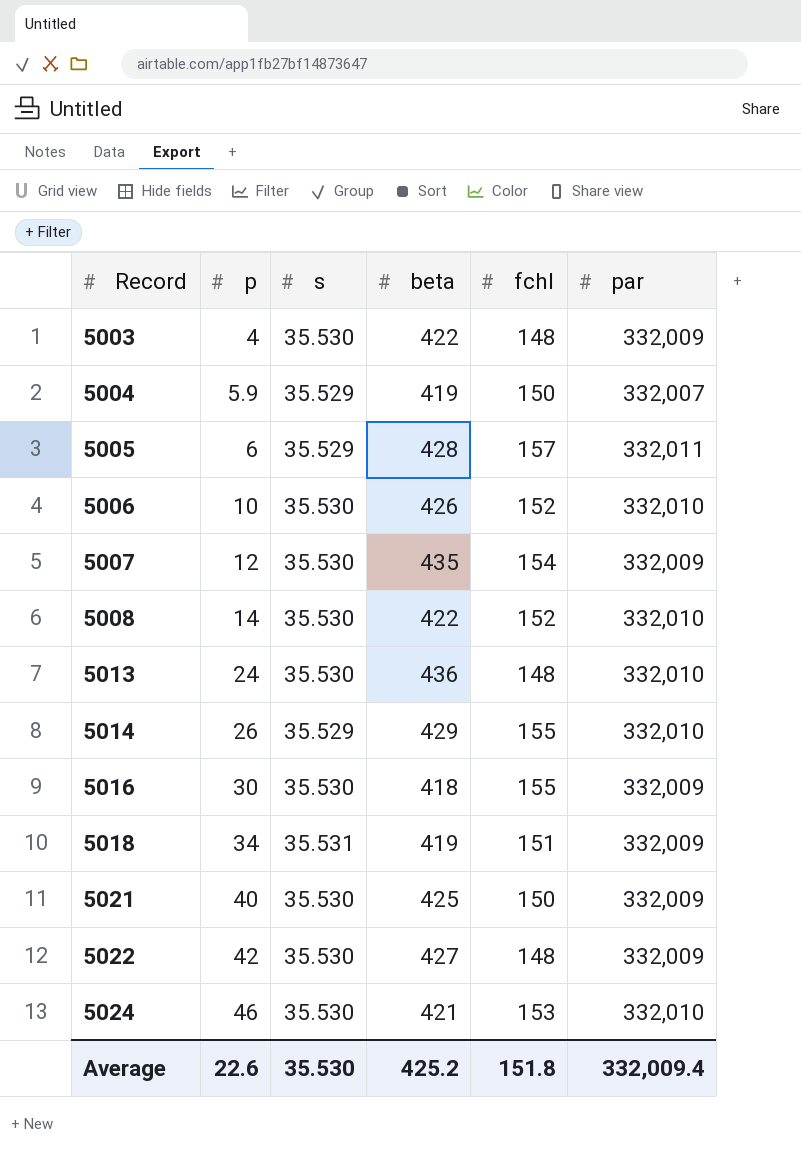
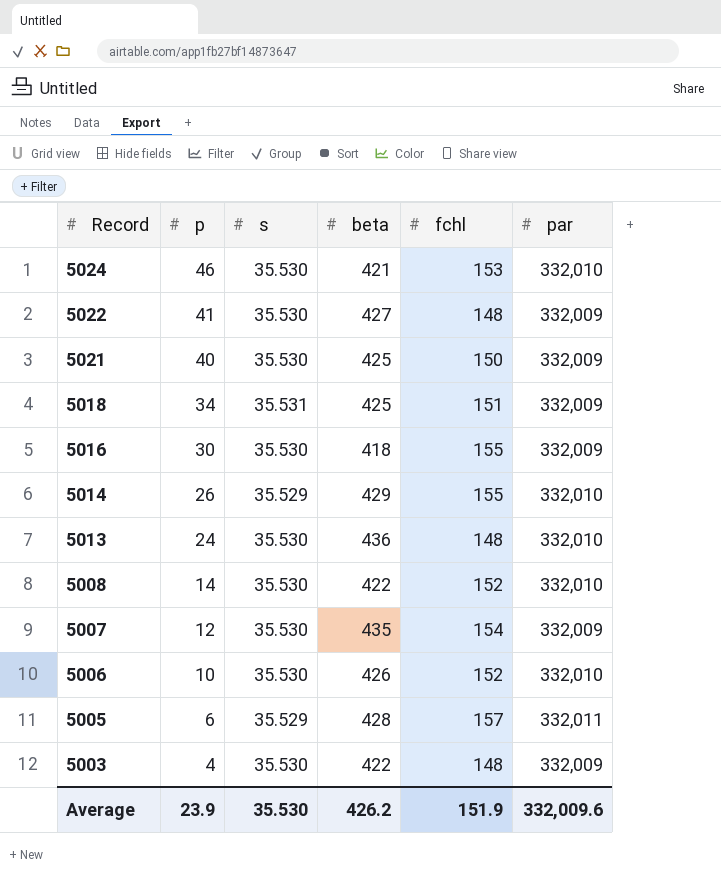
row order: Record ascending -> Record descending
row 5004: 5.9 | 35.529 | 419 | 150 | 332,007 -> none
5022 | p: 42 -> 41
5018 | beta: 419 -> 425
Average | p: 22.6 -> 23.9
Average | beta: 425.2 -> 426.2
Average | fchl: 151.8 -> 151.9
Average | par: 332,009.4 -> 332,009.6

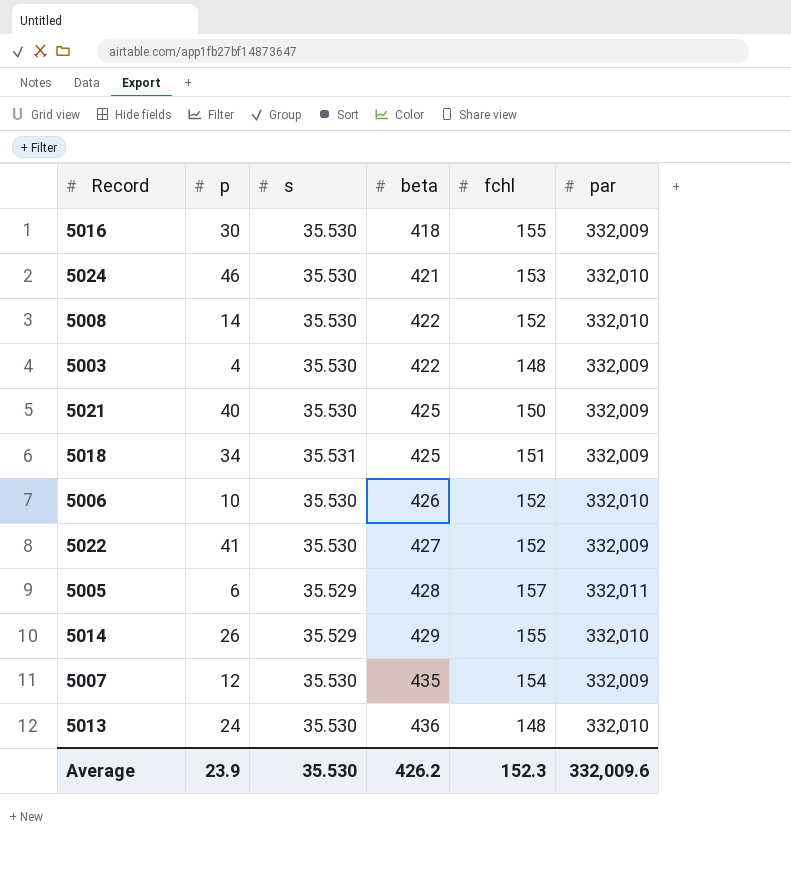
row order: Record descending -> beta ascending
5022 | fchl: 148 -> 152
Average | fchl: 151.9 -> 152.3

